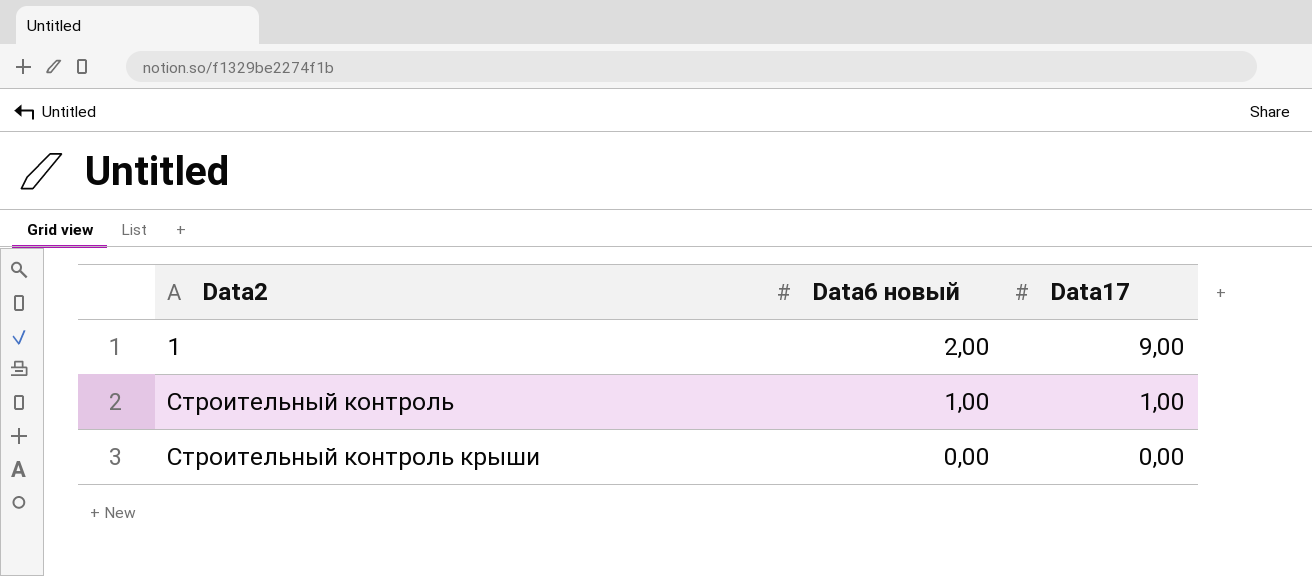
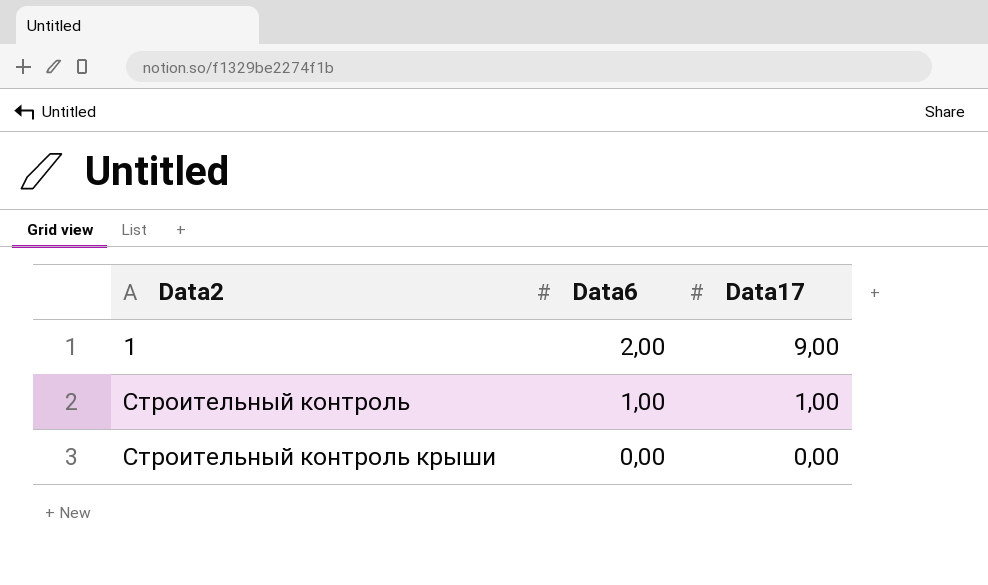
column name: Data6 новый -> Data6

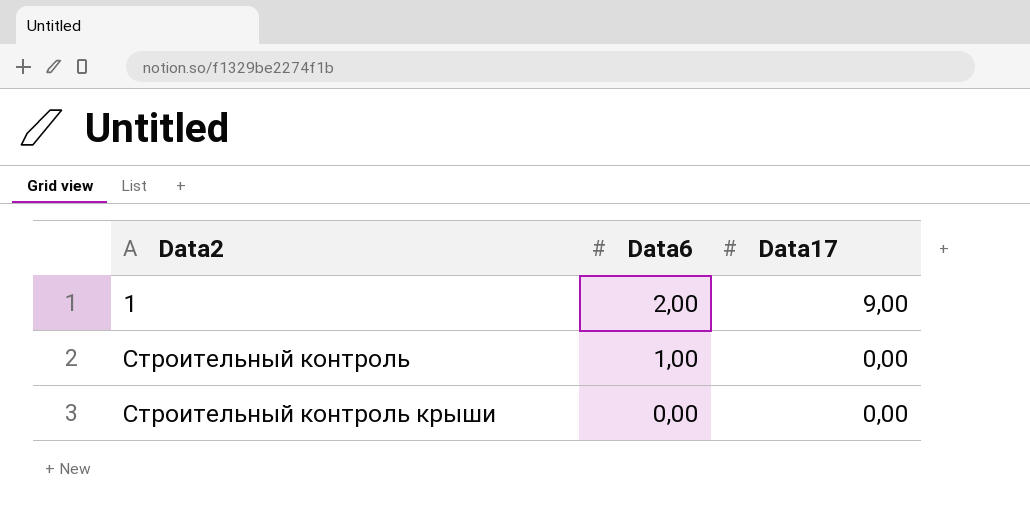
Строительный контроль | Data17: 1,00 -> 0,00

